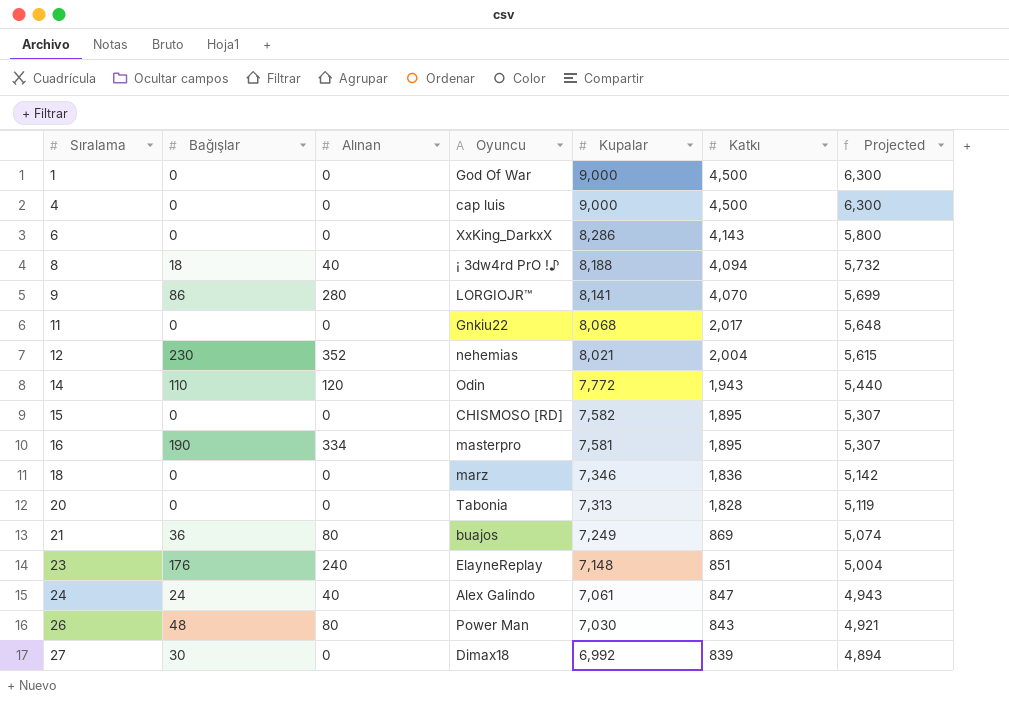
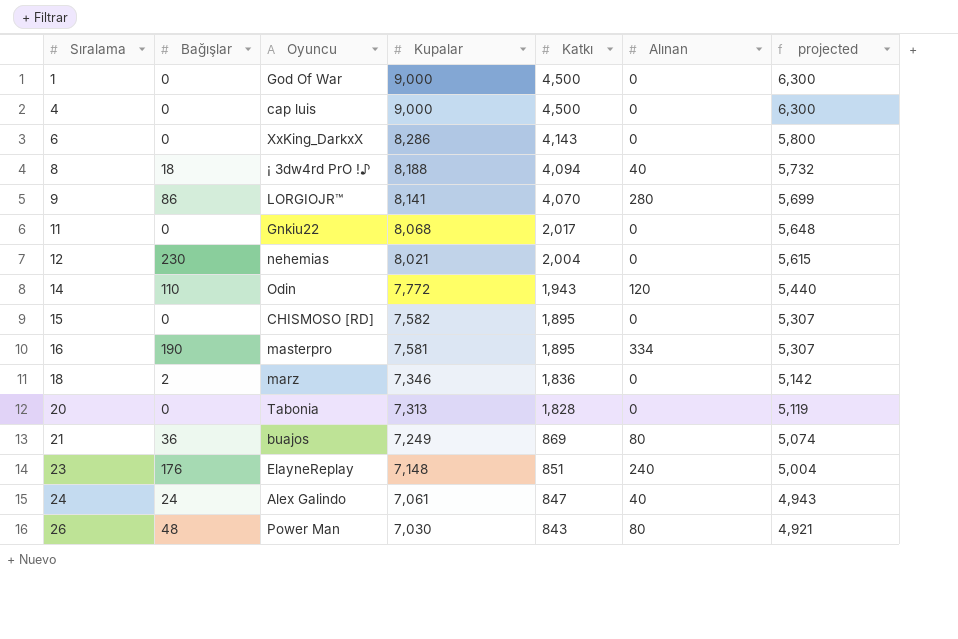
column Alınan | position: 3 -> 6
column name: Projected -> projected
row 27: 30 | 0 | Dimax18 | 6,992 | 839 | 4,894 -> none
12 | Alınan: 352 -> 0
18 | Bağışlar: 0 -> 2

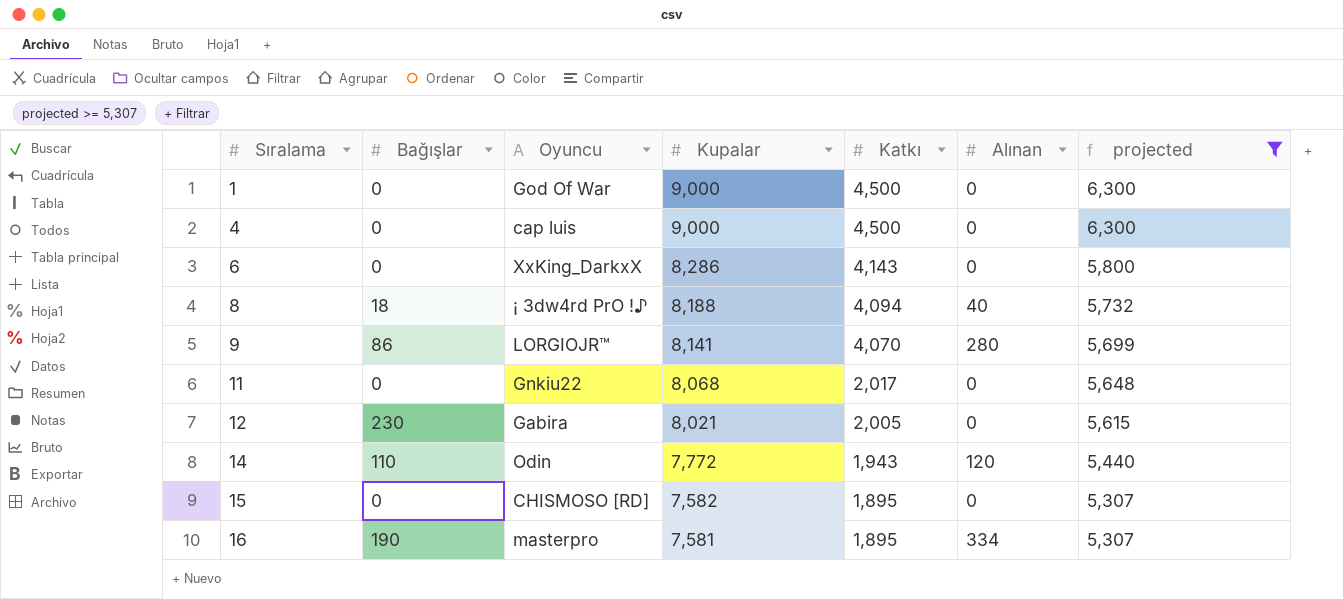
filter: none -> projected >= 5,307
12 | Oyuncu: nehemias -> Gabira
12 | Katkı: 2,004 -> 2,005

